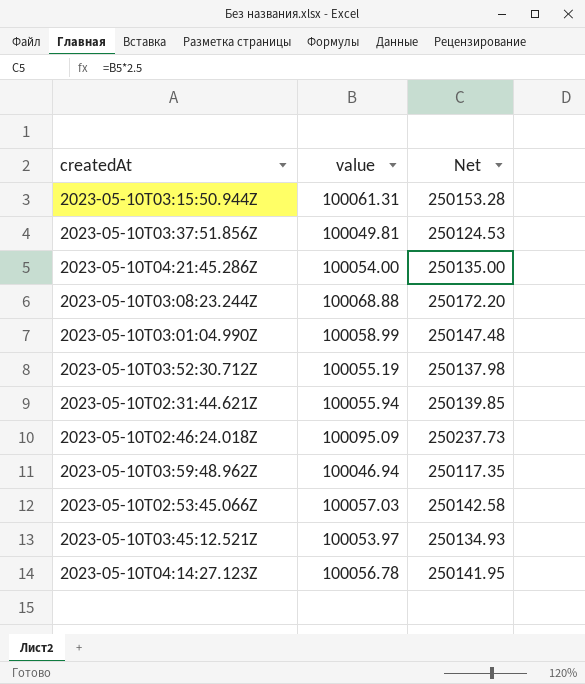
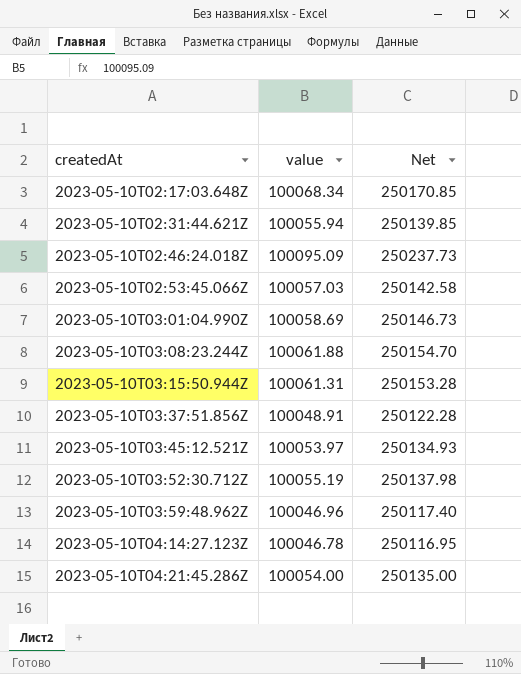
row order: none -> createdAt ascending
row 2023-05-10T02:17:03.648Z: none -> 100068.34 | 250170.85
2023-05-10T03:01:04.990Z | value: 100058.99 -> 100058.69
2023-05-10T03:01:04.990Z | Net: 250147.48 -> 250146.73
2023-05-10T03:08:23.244Z | value: 100068.88 -> 100061.88
2023-05-10T03:08:23.244Z | Net: 250172.20 -> 250154.70
2023-05-10T03:37:51.856Z | value: 100049.81 -> 100048.91
2023-05-10T03:37:51.856Z | Net: 250124.53 -> 250122.28
2023-05-10T03:59:48.962Z | value: 100046.94 -> 100046.96
2023-05-10T03:59:48.962Z | Net: 250117.35 -> 250117.40
2023-05-10T04:14:27.123Z | value: 100056.78 -> 100046.78
2023-05-10T04:14:27.123Z | Net: 250141.95 -> 250116.95

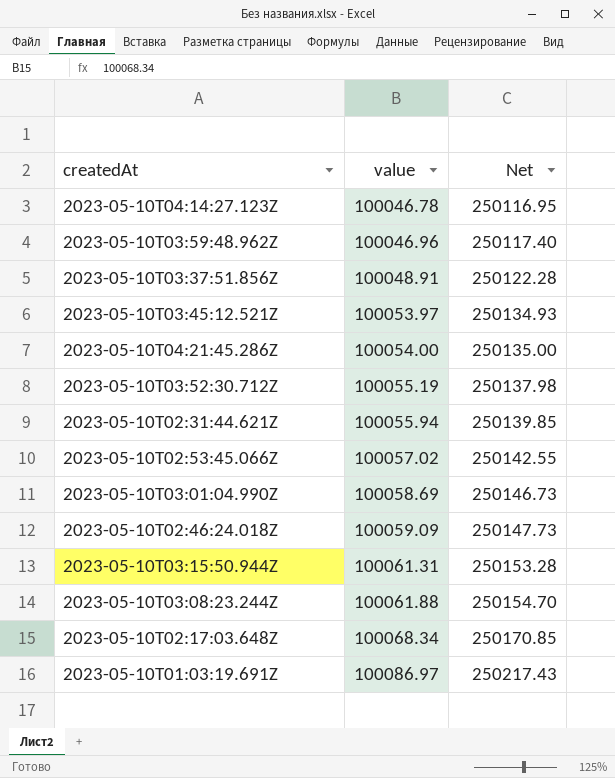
row order: createdAt ascending -> value ascending
2023-05-10T02:53:45.066Z | value: 100057.03 -> 100057.02
2023-05-10T02:53:45.066Z | Net: 250142.58 -> 250142.55
2023-05-10T02:46:24.018Z | value: 100095.09 -> 100059.09
2023-05-10T02:46:24.018Z | Net: 250237.73 -> 250147.73
row 2023-05-10T01:03:19.691Z: none -> 100086.97 | 250217.43

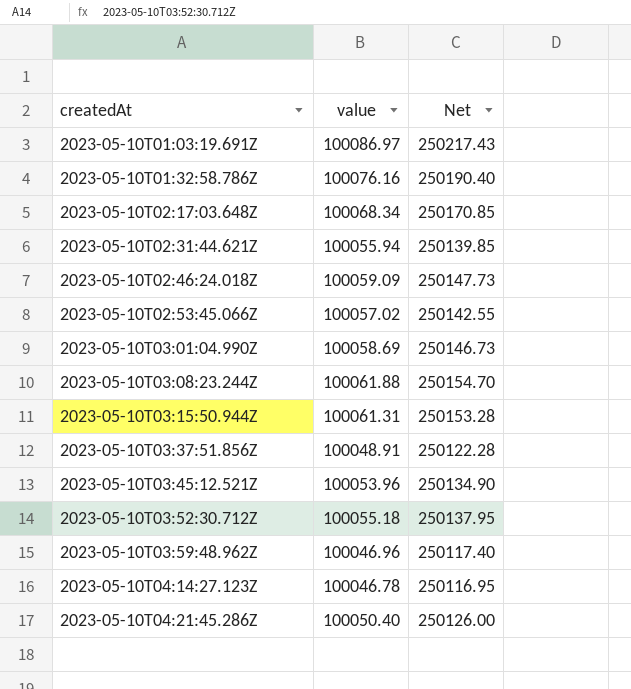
row order: value ascending -> createdAt ascending
row 2023-05-10T01:32:58.786Z: none -> 100076.16 | 250190.40
2023-05-10T03:45:12.521Z | value: 100053.97 -> 100053.96
2023-05-10T03:45:12.521Z | Net: 250134.93 -> 250134.90
2023-05-10T03:52:30.712Z | value: 100055.19 -> 100055.18
2023-05-10T03:52:30.712Z | Net: 250137.98 -> 250137.95
2023-05-10T04:21:45.286Z | value: 100054.00 -> 100050.40
2023-05-10T04:21:45.286Z | Net: 250135.00 -> 250126.00

